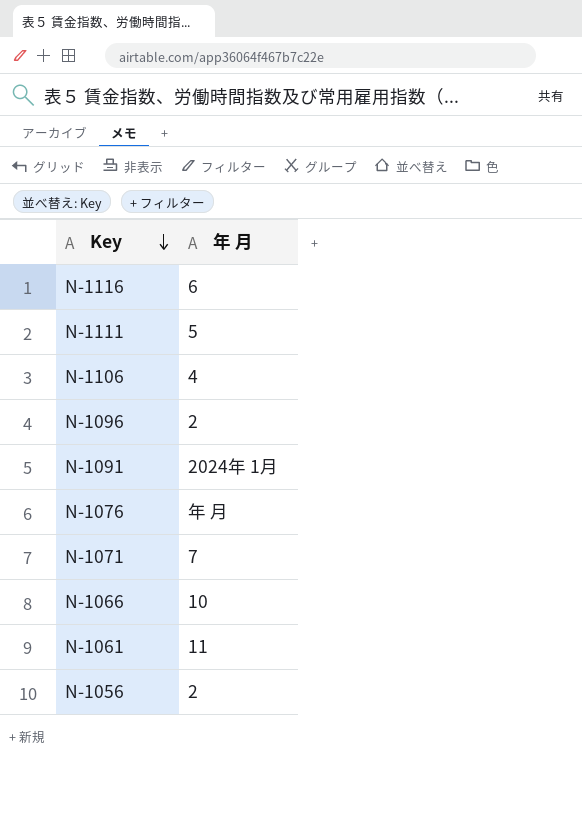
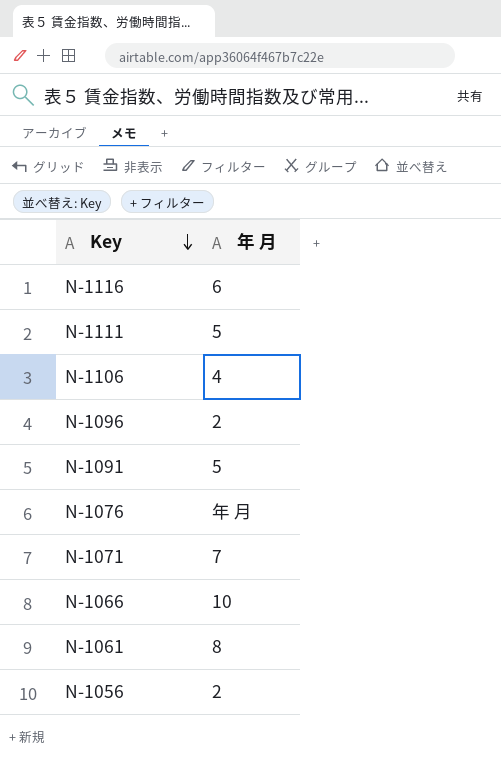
N-1091 | 年 月: 2024年 1月 -> 5
N-1061 | 年 月: 11 -> 8

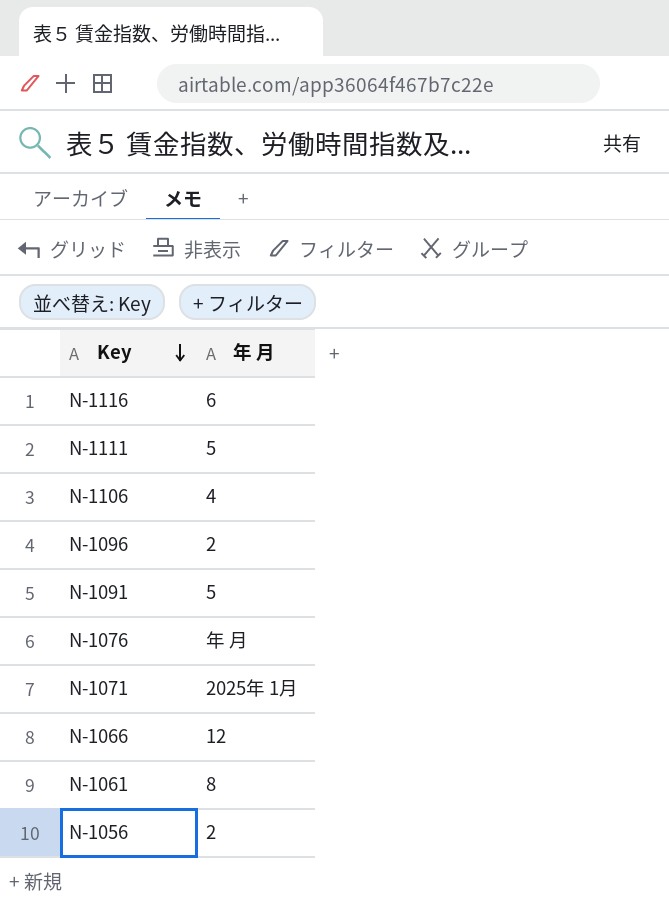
N-1071 | 年 月: 7 -> 2025年 1月
N-1066 | 年 月: 10 -> 12

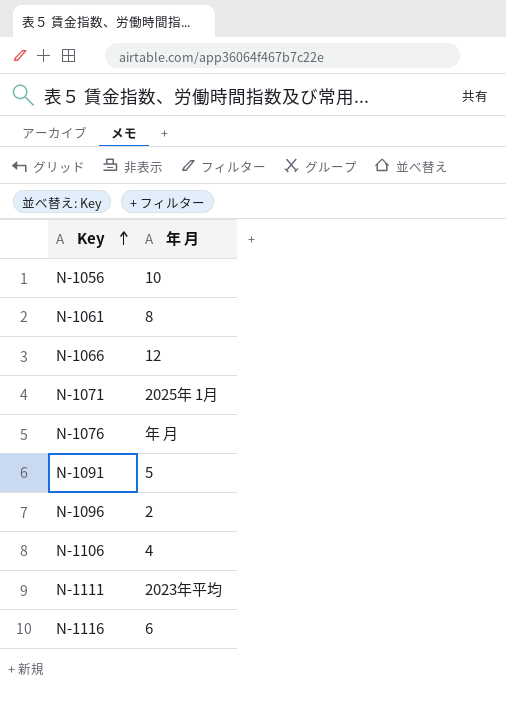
row order: Key descending -> Key ascending
N-1056 | 年 月: 2 -> 10
N-1111 | 年 月: 5 -> 2023年平均

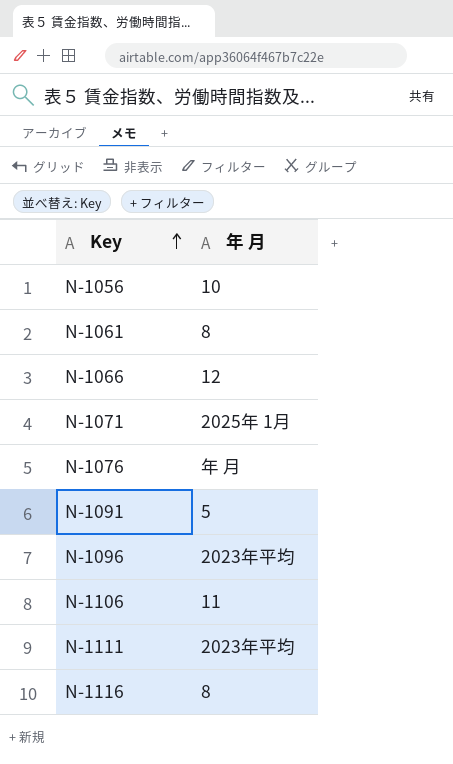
N-1096 | 年 月: 2 -> 2023年平均
N-1106 | 年 月: 4 -> 11
N-1116 | 年 月: 6 -> 8

